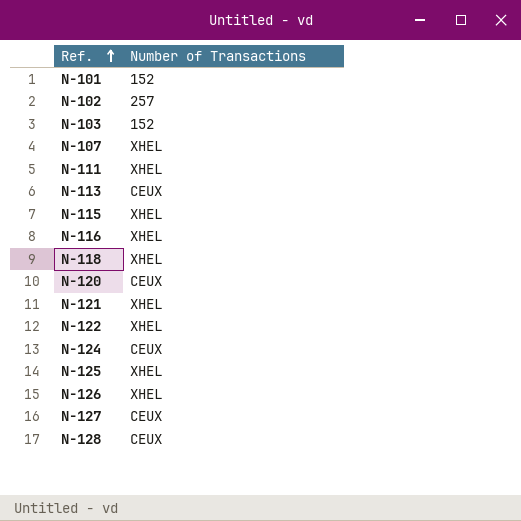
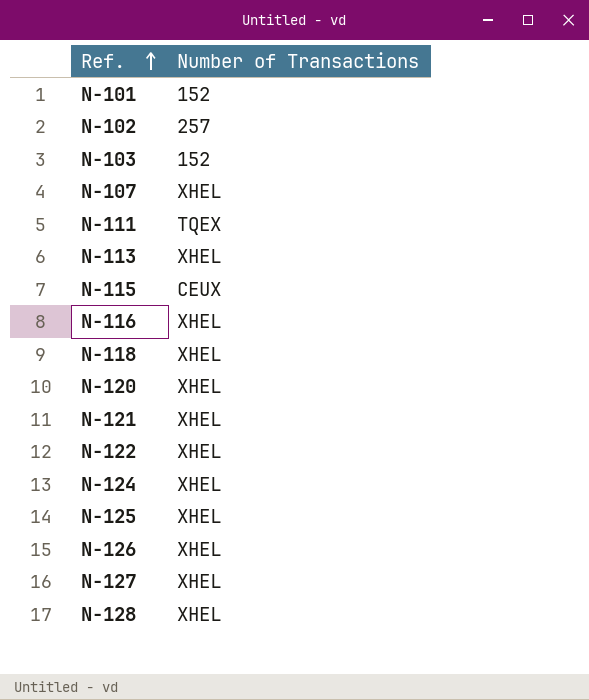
N-111 | Number of Transactions: XHEL -> TQEX
N-113 | Number of Transactions: CEUX -> XHEL
N-115 | Number of Transactions: XHEL -> CEUX
N-120 | Number of Transactions: CEUX -> XHEL
N-124 | Number of Transactions: CEUX -> XHEL
N-127 | Number of Transactions: CEUX -> XHEL
N-128 | Number of Transactions: CEUX -> XHEL

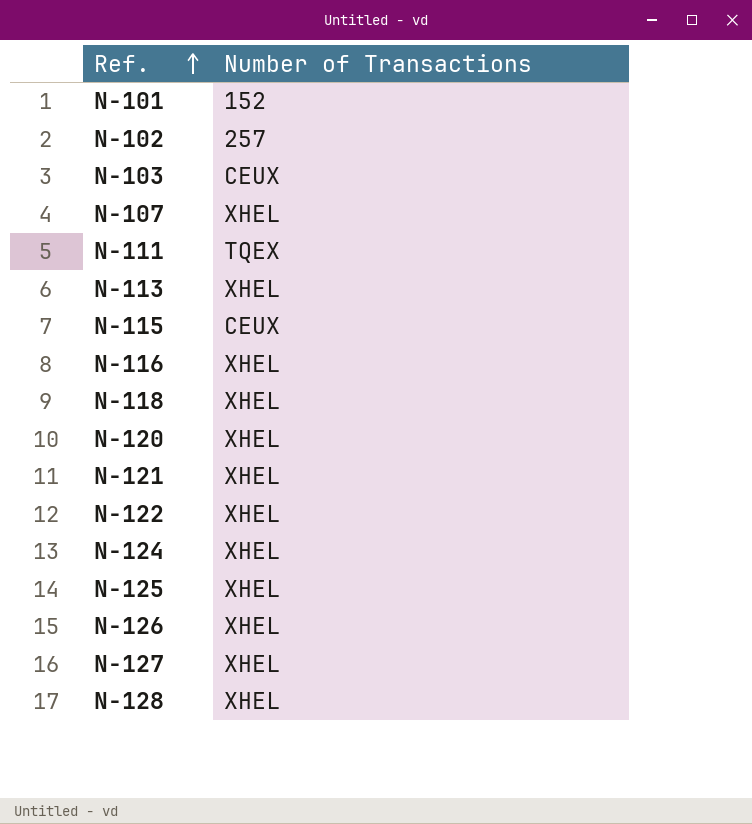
N-103 | Number of Transactions: 152 -> CEUX

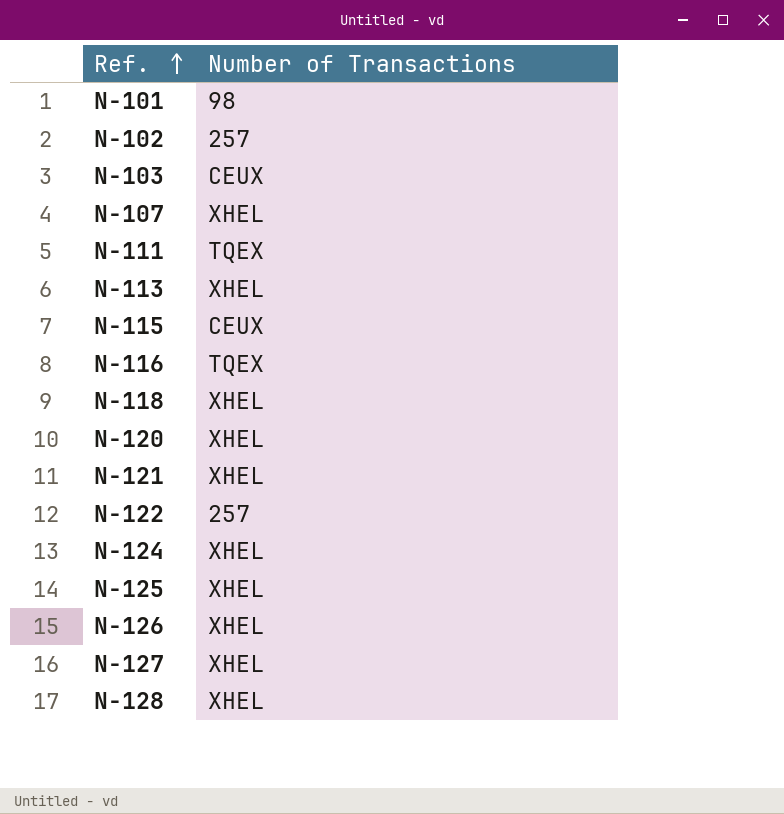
N-101 | Number of Transactions: 152 -> 98
N-116 | Number of Transactions: XHEL -> TQEX
N-122 | Number of Transactions: XHEL -> 257

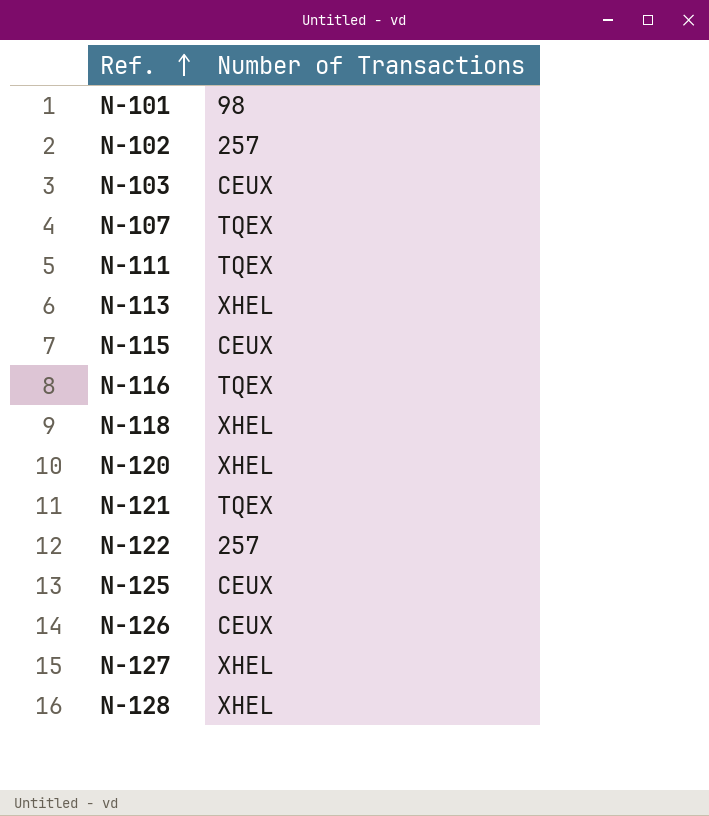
row N-124: XHEL -> none
N-107 | Number of Transactions: XHEL -> TQEX
N-121 | Number of Transactions: XHEL -> TQEX
N-125 | Number of Transactions: XHEL -> CEUX
N-126 | Number of Transactions: XHEL -> CEUX

